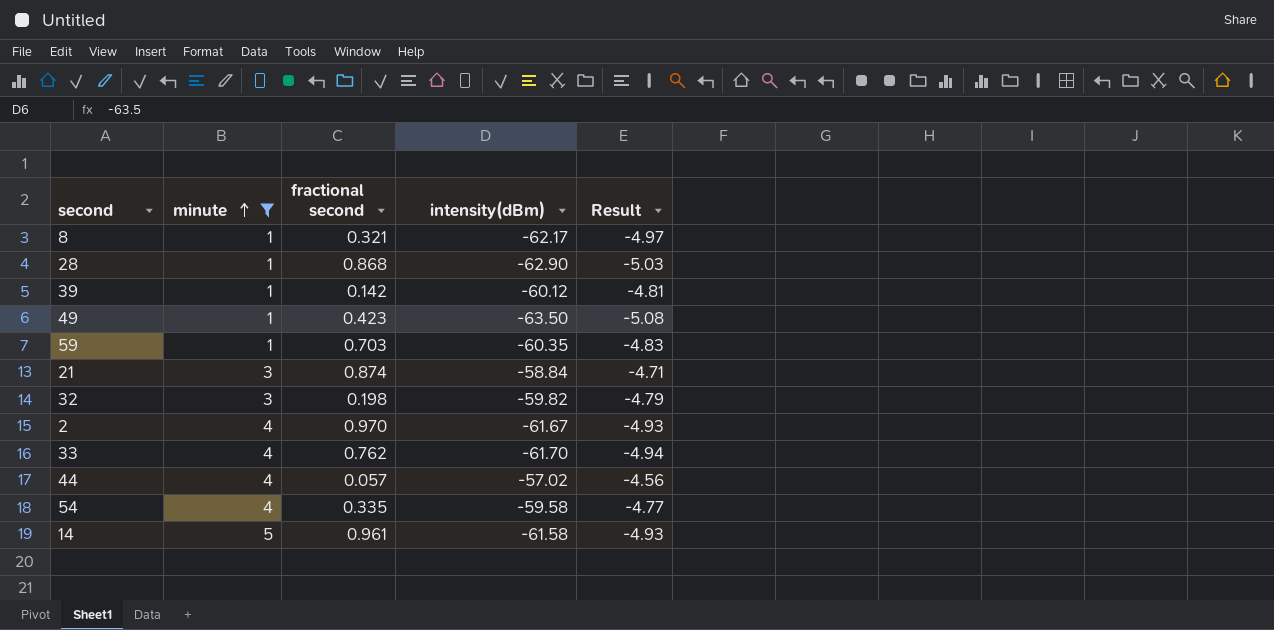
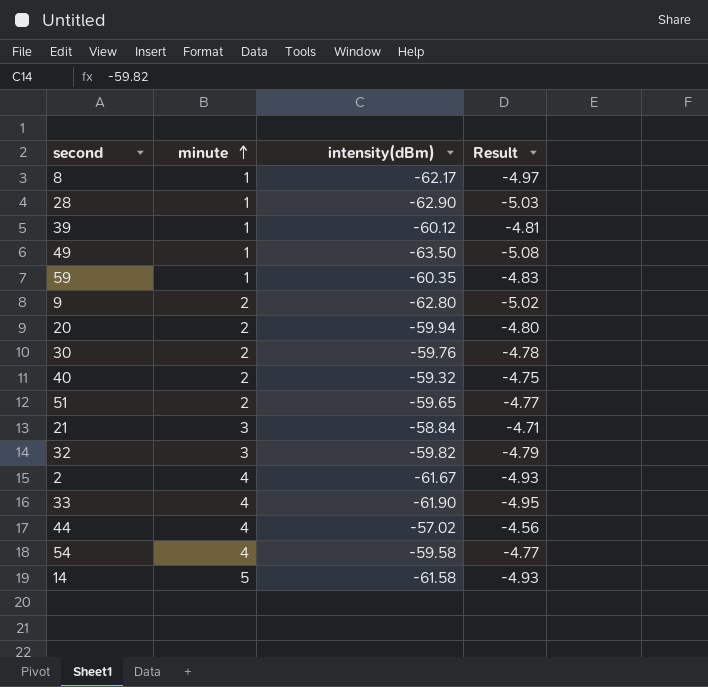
filter: minute != 2 -> none
column fractional second | position: 3 -> none
33 | intensity(dBm): -61.70 -> -61.90
33 | Result: -4.94 -> -4.95

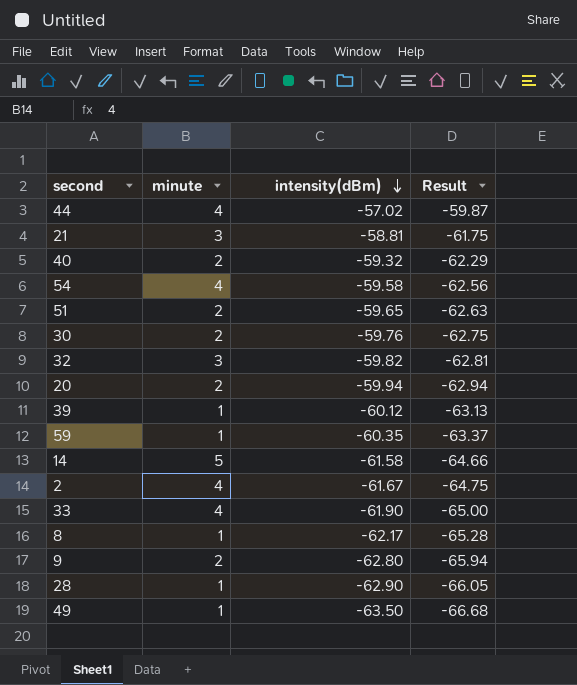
row order: minute ascending -> intensity(dBm) descending
column Result | formula: [intensity(dBm)] * 0.08 -> [intensity(dBm)] * 1.05
21 | intensity(dBm): -58.84 -> -58.81

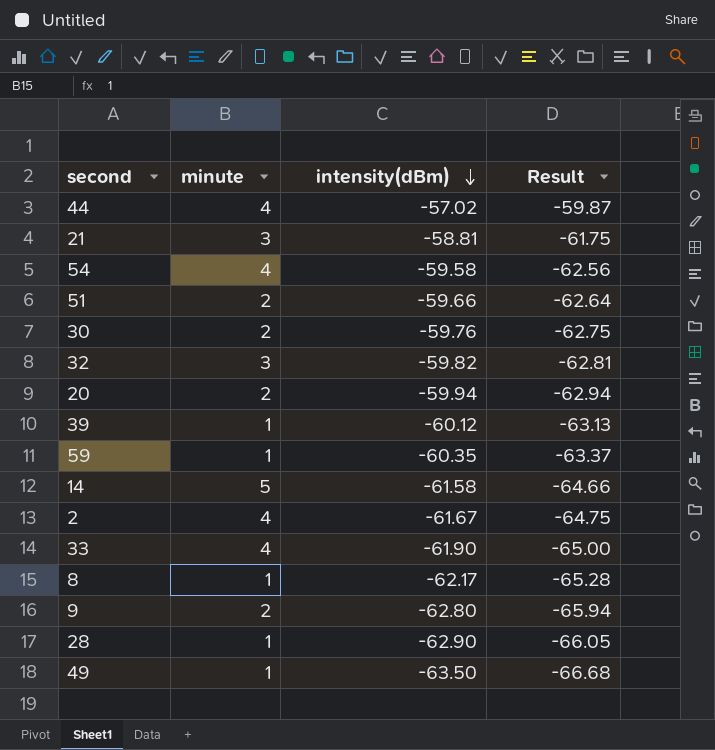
row 40: 2 | -59.32 | -62.29 -> none
51 | intensity(dBm): -59.65 -> -59.66
51 | Result: -62.63 -> -62.64

